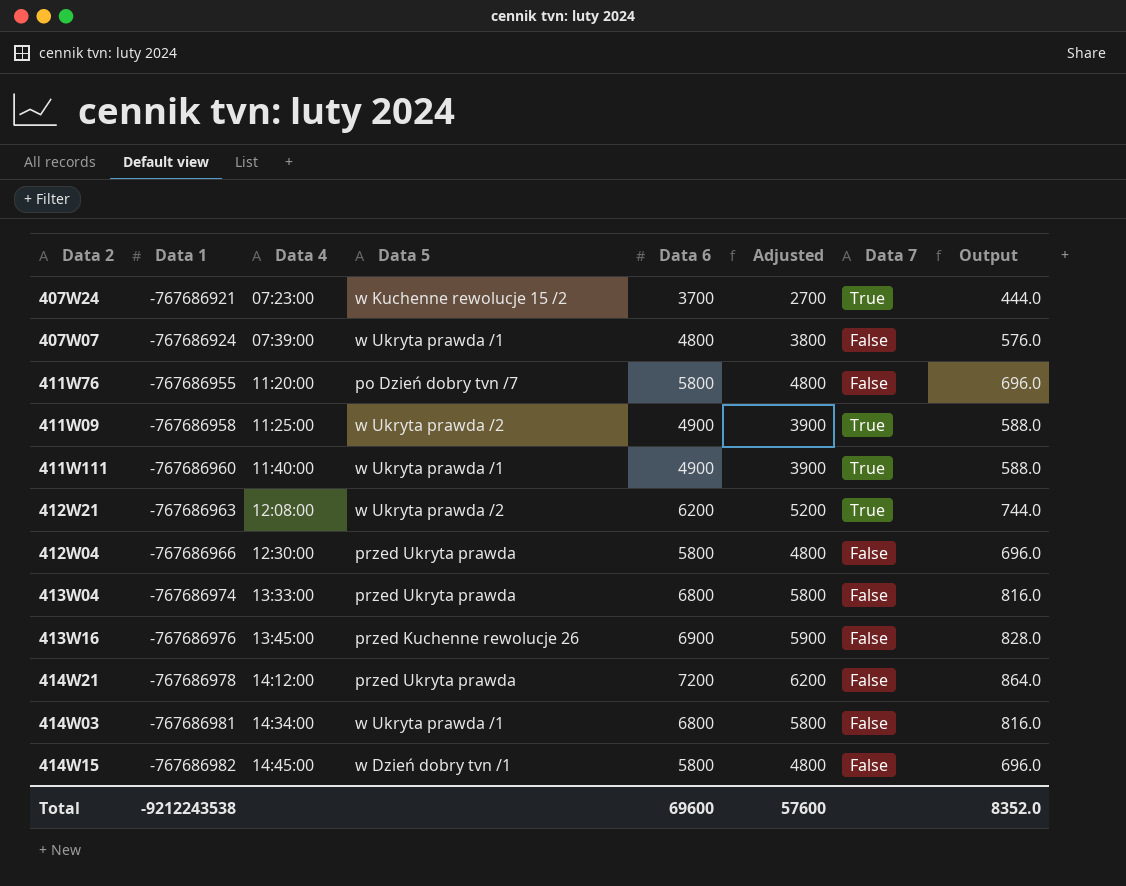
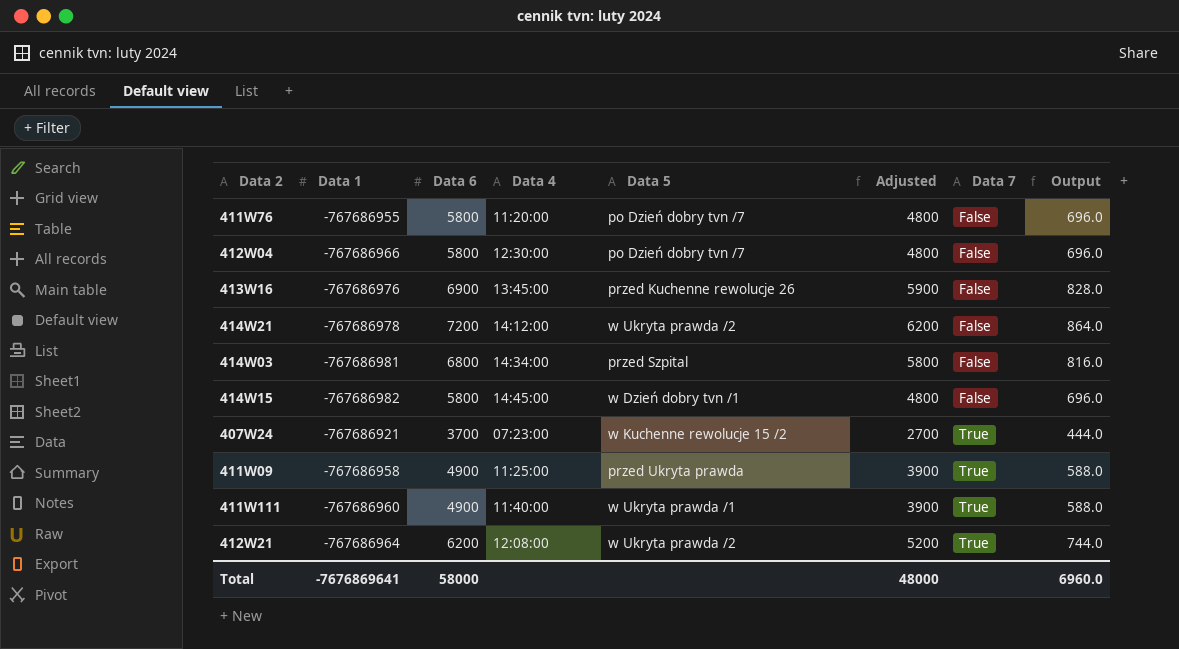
row order: Data 1 descending -> Data 7 ascending
column Data 6 | position: 5 -> 3
row 407W07: -767686924 | 07:39:00 | w Ukryta prawda /1 | 4800 | 3800 | False | 576.0 -> none
row 413W04: -767686974 | 13:33:00 | przed Ukryta prawda | 6800 | 5800 | False | 816.0 -> none
412W04 | Data 5: przed Ukryta prawda -> po Dzień dobry tvn /7
414W21 | Data 5: przed Ukryta prawda -> w Ukryta prawda /2
414W03 | Data 5: w Ukryta prawda /1 -> przed Szpital
411W09 | Data 5: w Ukryta prawda /2 -> przed Ukryta prawda
412W21 | Data 1: -767686963 -> -767686964
Total | Data 1: -9212243538 -> -7676869641
Total | Data 6: 69600 -> 58000
Total | Adjusted: 57600 -> 48000
Total | Output: 8352.0 -> 6960.0

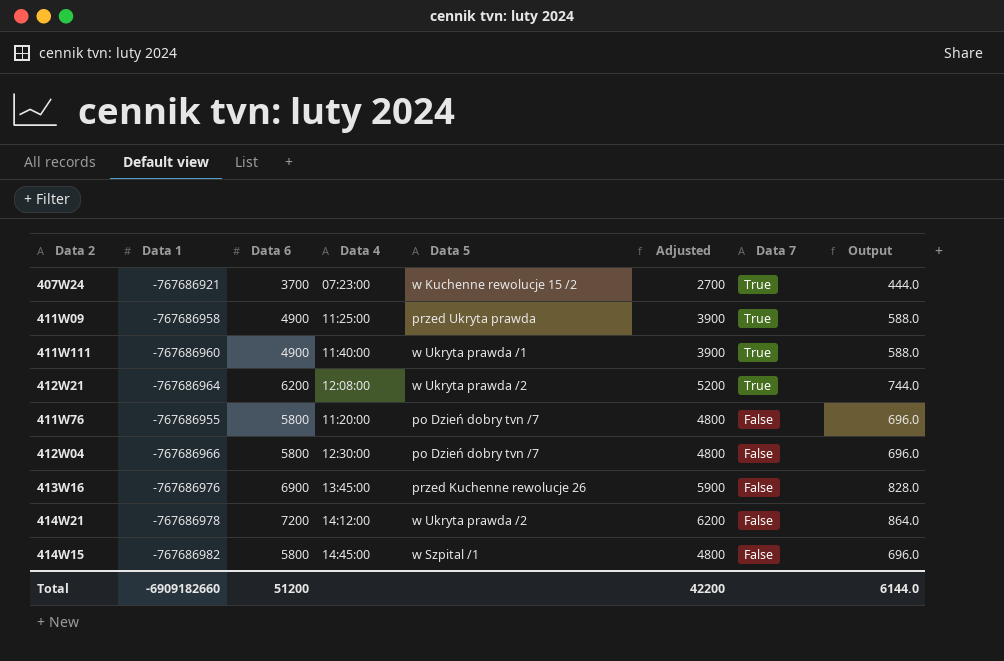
row order: Data 7 ascending -> Data 7 descending
row 414W03: -767686981 | 6800 | 14:34:00 | przed Szpital | 5800 | False | 816.0 -> none
414W15 | Data 5: w Dzień dobry tvn /1 -> w Szpital /1
Total | Data 1: -7676869641 -> -6909182660
Total | Data 6: 58000 -> 51200
Total | Adjusted: 48000 -> 42200
Total | Output: 6960.0 -> 6144.0

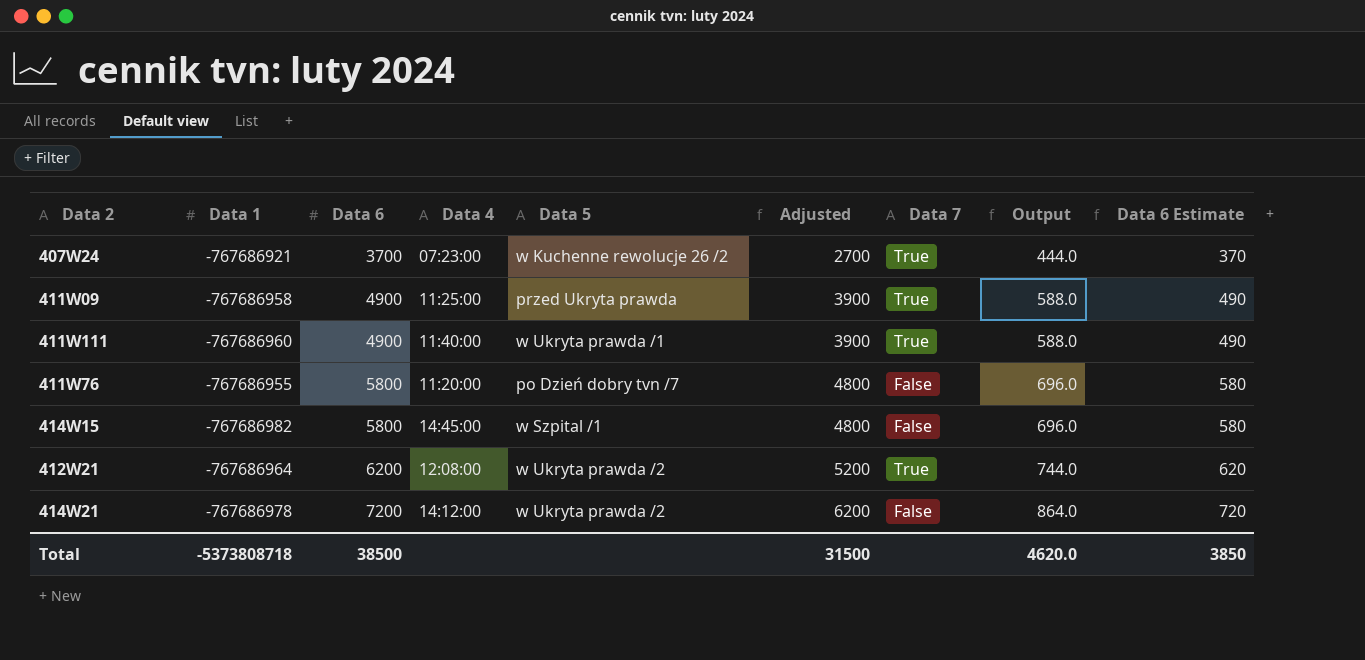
row order: Data 7 descending -> Data 6 ascending
column Data 6 Estimate | formula: none -> [Data 6] * 0.1
row 412W04: -767686966 | 5800 | 12:30:00 | po Dzień dobry tvn /7 | 4800 | False | 696.0 -> none
row 413W16: -767686976 | 6900 | 13:45:00 | przed Kuchenne rewolucje 26 | 5900 | False | 828.0 -> none
407W24 | Data 5: w Kuchenne rewolucje 15 /2 -> w Kuchenne rewolucje 26 /2
Total | Data 1: -6909182660 -> -5373808718
Total | Data 6: 51200 -> 38500
Total | Adjusted: 42200 -> 31500
Total | Output: 6144.0 -> 4620.0

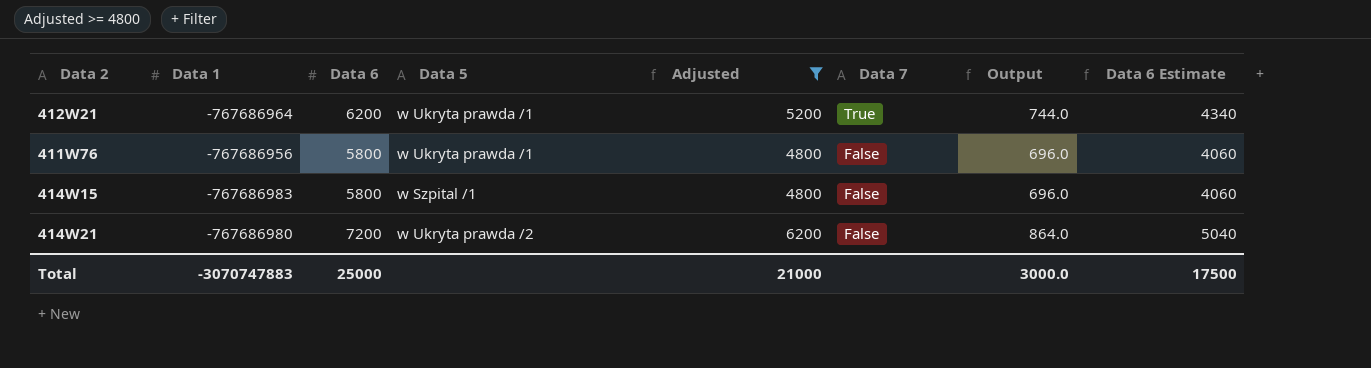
filter: none -> Adjusted >= 4800
row order: Data 6 ascending -> Data 7 descending
column Data 4 | position: 4 -> none
column Data 6 Estimate | formula: [Data 6] * 0.1 -> [Data 6] * 0.7
412W21 | Data 5: w Ukryta prawda /2 -> w Ukryta prawda /1
411W76 | Data 1: -767686955 -> -767686956
411W76 | Data 5: po Dzień dobry tvn /7 -> w Ukryta prawda /1
414W15 | Data 1: -767686982 -> -767686983
414W21 | Data 1: -767686978 -> -767686980
Total | Data 1: -5373808718 -> -3070747883
Total | Data 6: 38500 -> 25000
Total | Adjusted: 31500 -> 21000
Total | Output: 4620.0 -> 3000.0
Total | Data 6 Estimate: 3850 -> 17500

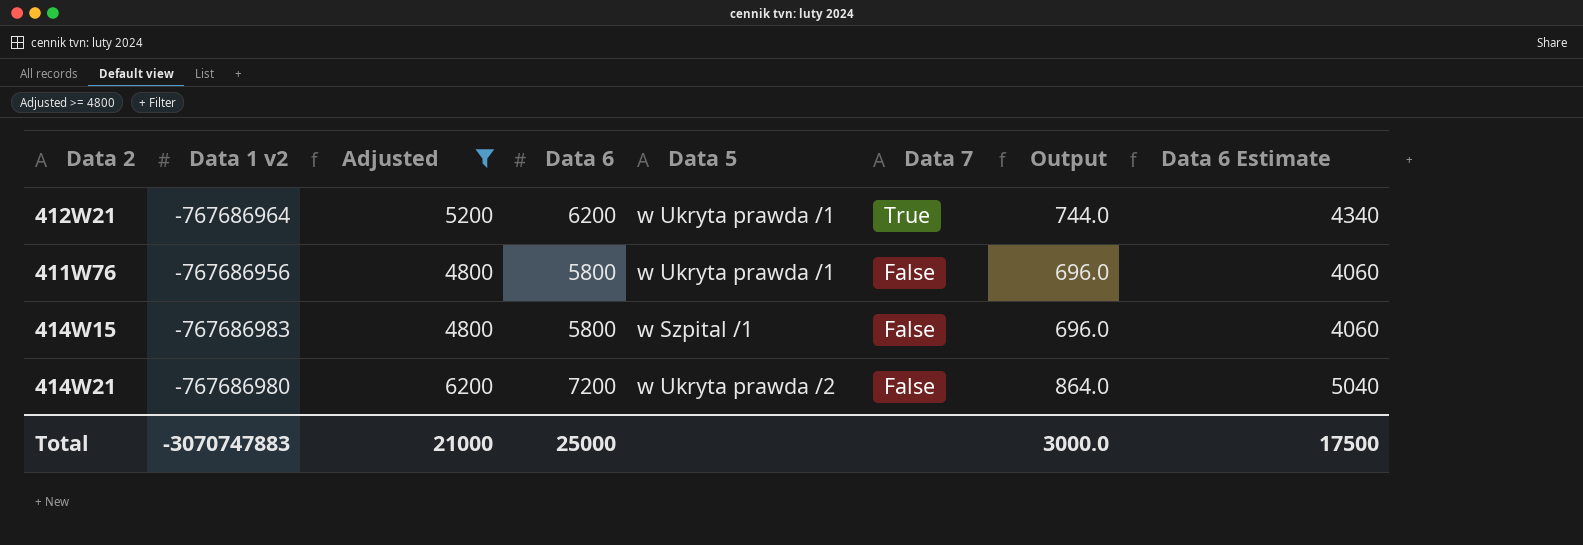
column name: Data 1 -> Data 1 v2
column Adjusted | position: 5 -> 3

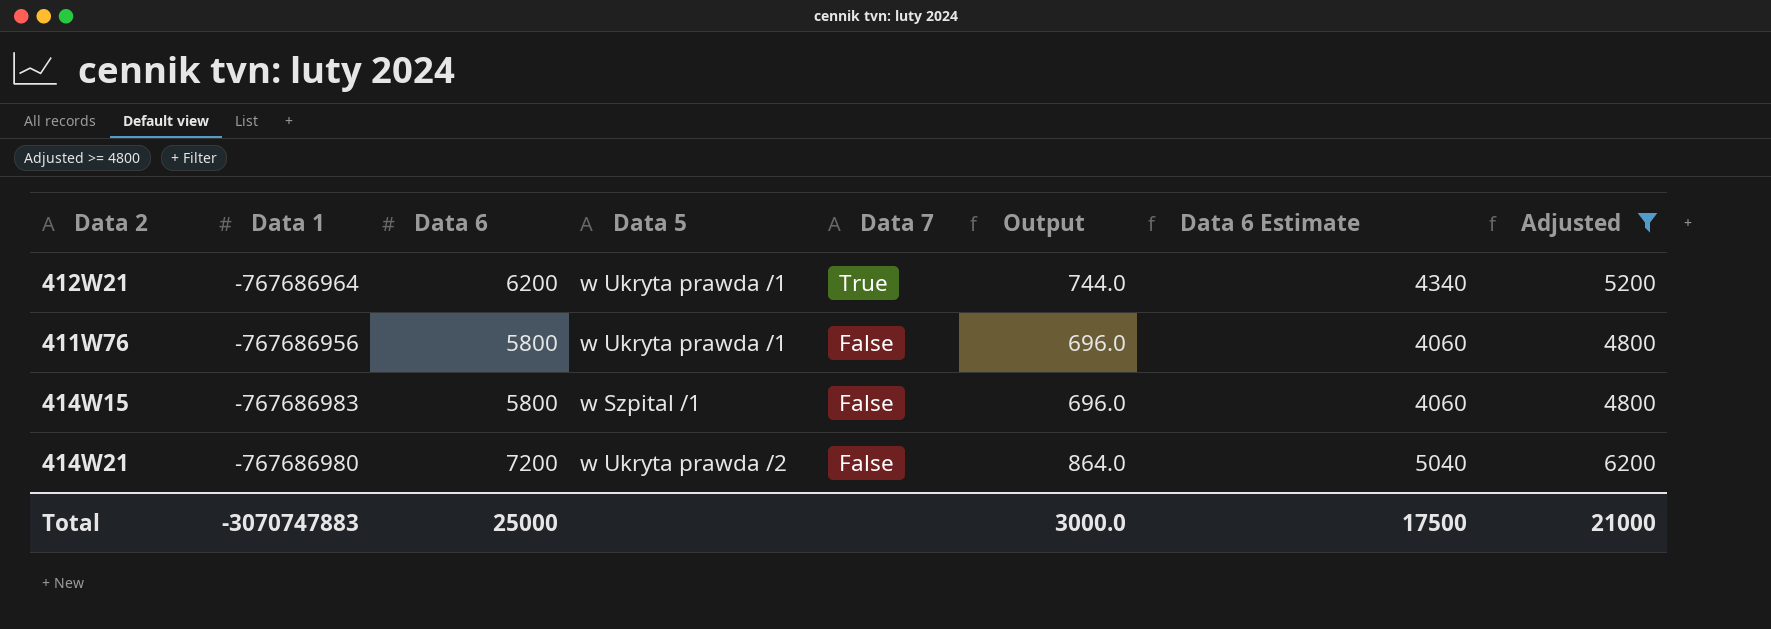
column name: Data 1 v2 -> Data 1
column Adjusted | position: 3 -> 8

